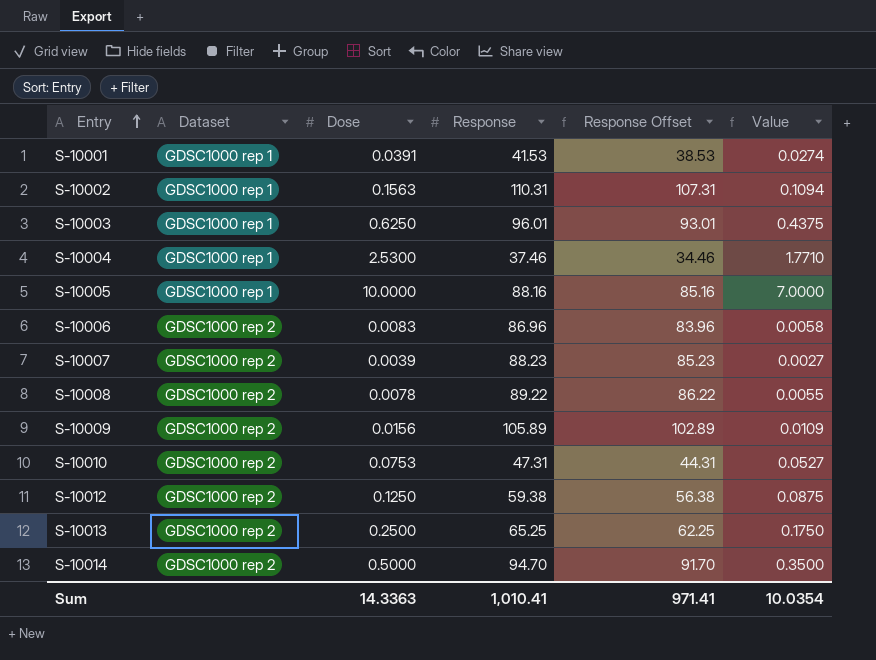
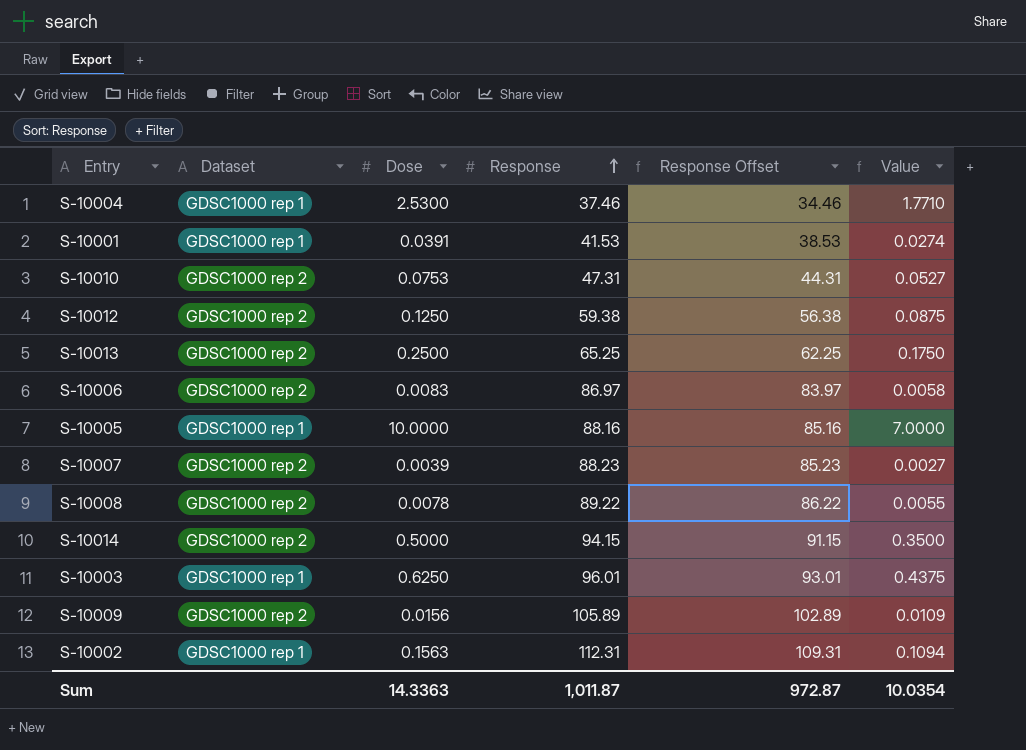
row order: Entry ascending -> Response ascending
S-10006 | Response: 86.96 -> 86.97
S-10006 | Response Offset: 83.96 -> 83.97
S-10014 | Response: 94.70 -> 94.15
S-10014 | Response Offset: 91.70 -> 91.15
S-10002 | Response: 110.31 -> 112.31
S-10002 | Response Offset: 107.31 -> 109.31
Sum | Response: 1,010.41 -> 1,011.87
Sum | Response Offset: 971.41 -> 972.87

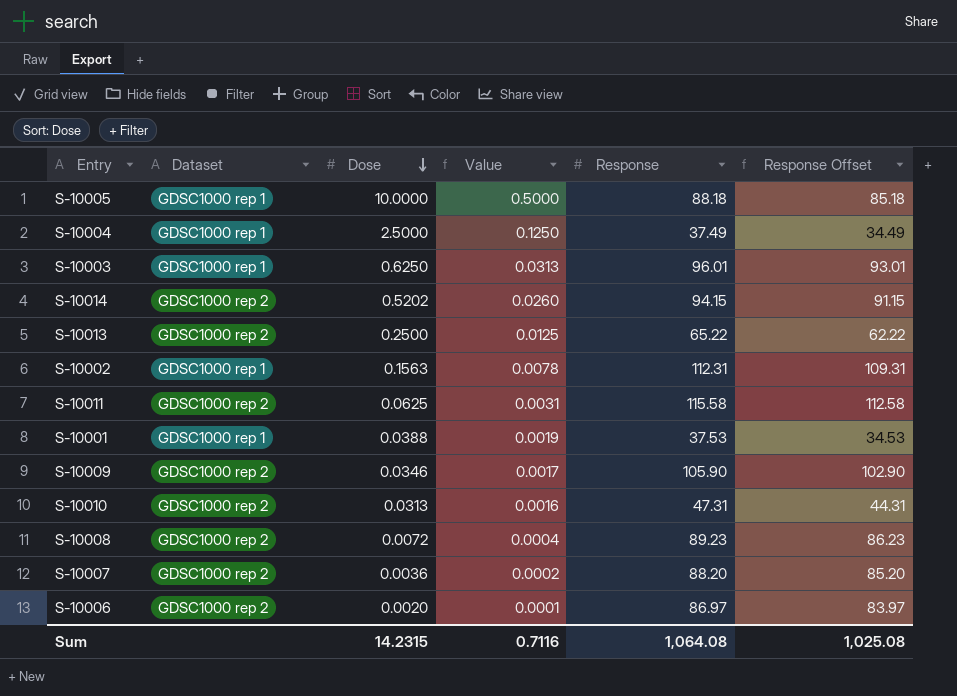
row order: Response ascending -> Dose descending
column Value | formula: [Dose] * 0.7 -> [Dose] * 0.05
column Value | position: 6 -> 4
row S-10012: GDSC1000 rep 2 | 0.1250 | 59.38 | 56.38 | 0.0875 -> none
S-10005 | Response: 88.16 -> 88.18
S-10005 | Response Offset: 85.16 -> 85.18
S-10004 | Dose: 2.5300 -> 2.5000
S-10004 | Response: 37.46 -> 37.49
S-10004 | Response Offset: 34.46 -> 34.49
S-10014 | Dose: 0.5000 -> 0.5202
S-10013 | Response: 65.25 -> 65.22
S-10013 | Response Offset: 62.25 -> 62.22
row S-10011: none -> GDSC1000 rep 2 | 0.0625 | 0.0031 | 115.58 | 112.58
S-10001 | Dose: 0.0391 -> 0.0388
S-10001 | Response: 41.53 -> 37.53
S-10001 | Response Offset: 38.53 -> 34.53
S-10009 | Dose: 0.0156 -> 0.0346
S-10009 | Response: 105.89 -> 105.90
S-10009 | Response Offset: 102.89 -> 102.90
S-10010 | Dose: 0.0753 -> 0.0313
S-10008 | Dose: 0.0078 -> 0.0072
S-10008 | Response: 89.22 -> 89.23
S-10008 | Response Offset: 86.22 -> 86.23
S-10007 | Dose: 0.0039 -> 0.0036
S-10007 | Response: 88.23 -> 88.20
S-10007 | Response Offset: 85.23 -> 85.20
S-10006 | Dose: 0.0083 -> 0.0020
Sum | Dose: 14.3363 -> 14.2315
Sum | Value: 10.0354 -> 0.7116
Sum | Response: 1,011.87 -> 1,064.08
Sum | Response Offset: 972.87 -> 1,025.08

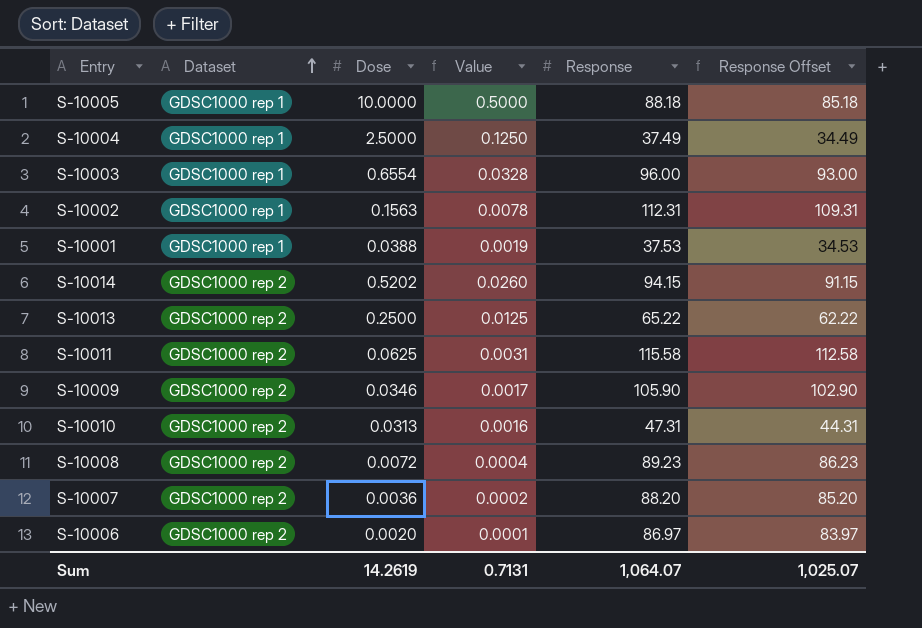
row order: Dose descending -> Dataset ascending
S-10003 | Dose: 0.6250 -> 0.6554
S-10003 | Value: 0.0313 -> 0.0328
S-10003 | Response: 96.01 -> 96.00
S-10003 | Response Offset: 93.01 -> 93.00
Sum | Dose: 14.2315 -> 14.2619
Sum | Value: 0.7116 -> 0.7131
Sum | Response: 1,064.08 -> 1,064.07
Sum | Response Offset: 1,025.08 -> 1,025.07

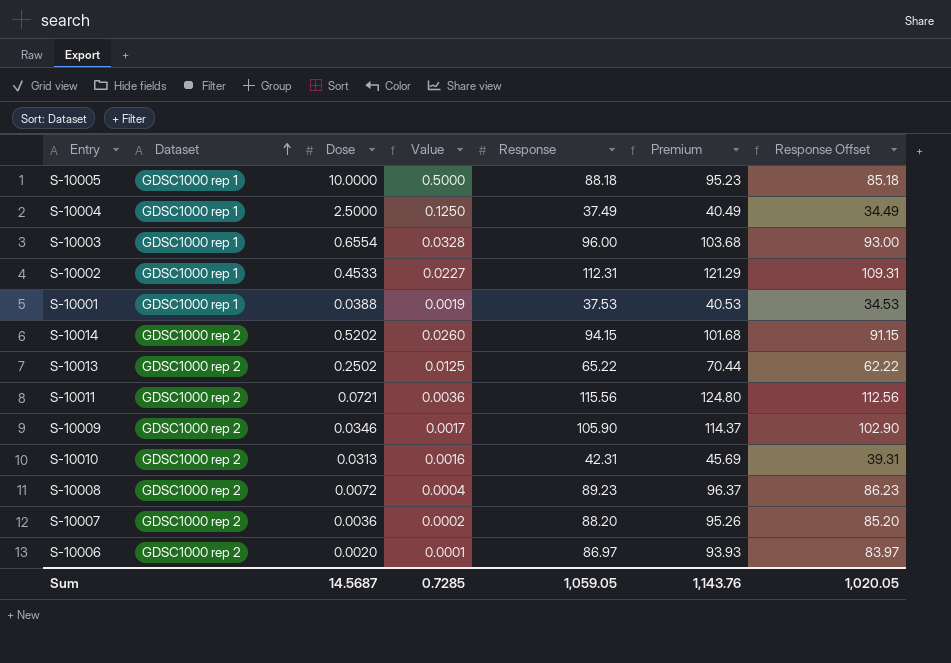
column Premium | formula: none -> [Response] * 1.08
S-10002 | Dose: 0.1563 -> 0.4533
S-10002 | Value: 0.0078 -> 0.0227
S-10013 | Dose: 0.2500 -> 0.2502
S-10011 | Dose: 0.0625 -> 0.0721
S-10011 | Value: 0.0031 -> 0.0036
S-10011 | Response: 115.58 -> 115.56
S-10011 | Response Offset: 112.58 -> 112.56
S-10010 | Response: 47.31 -> 42.31
S-10010 | Response Offset: 44.31 -> 39.31
Sum | Dose: 14.2619 -> 14.5687
Sum | Value: 0.7131 -> 0.7285
Sum | Response: 1,064.07 -> 1,059.05
Sum | Response Offset: 1,025.07 -> 1,020.05

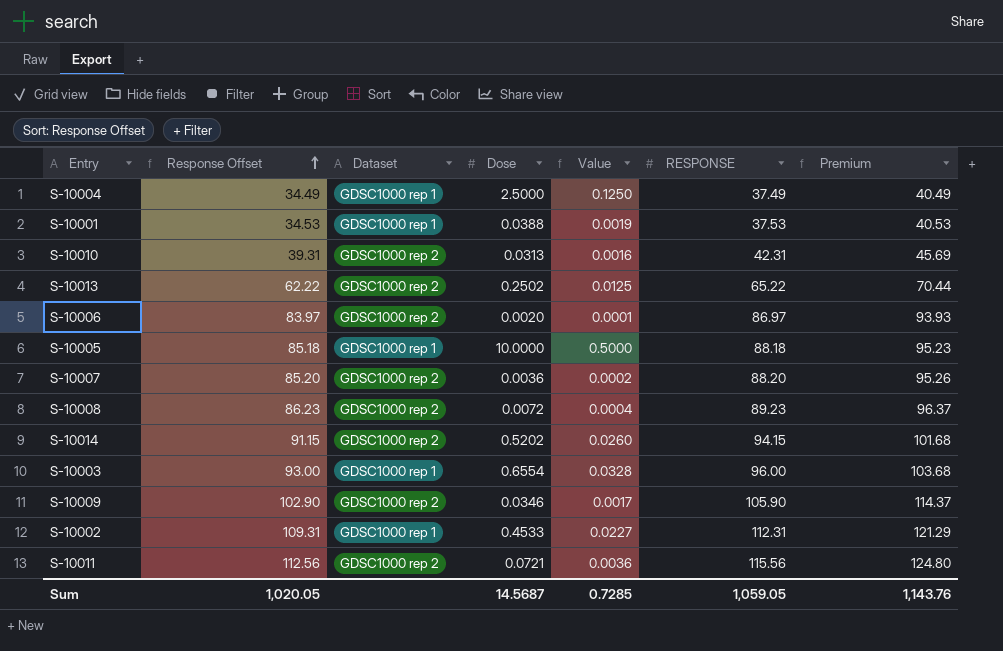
row order: Dataset ascending -> Response Offset ascending
column Response Offset | position: 7 -> 2
column name: Response -> RESPONSE

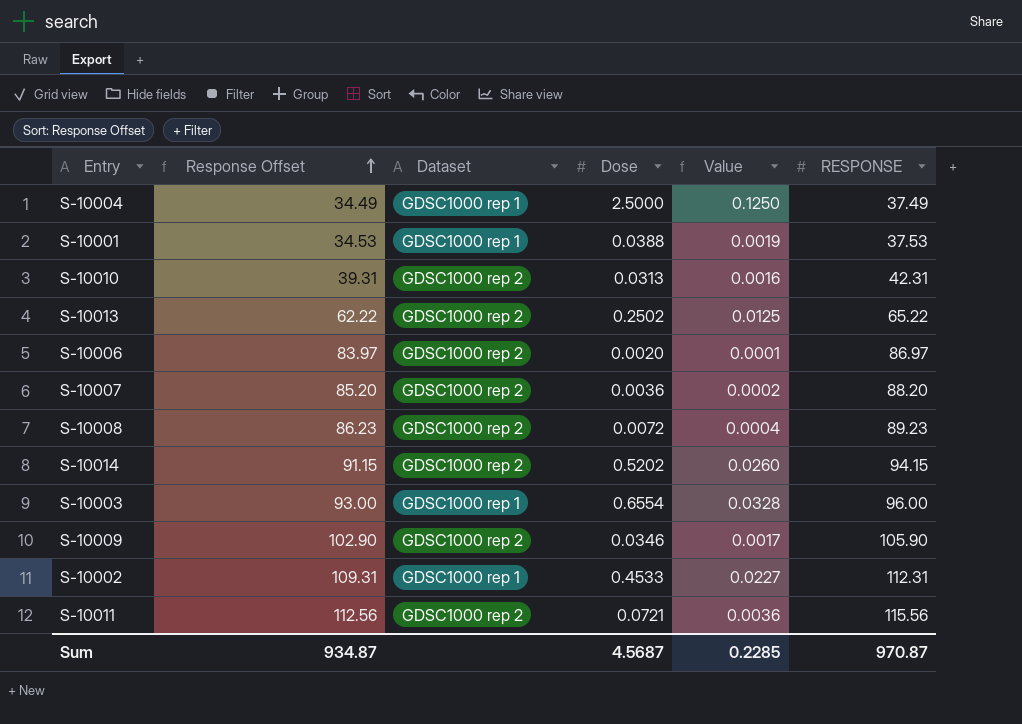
column Premium | formula: [RESPONSE] * 1.08 -> none
row S-10005: 85.18 | GDSC1000 rep 1 | 10.0000 | 0.5000 | 88.18 | 95.23 -> none
Sum | Response Offset: 1,020.05 -> 934.87
Sum | Dose: 14.5687 -> 4.5687
Sum | Value: 0.7285 -> 0.2285
Sum | RESPONSE: 1,059.05 -> 970.87

